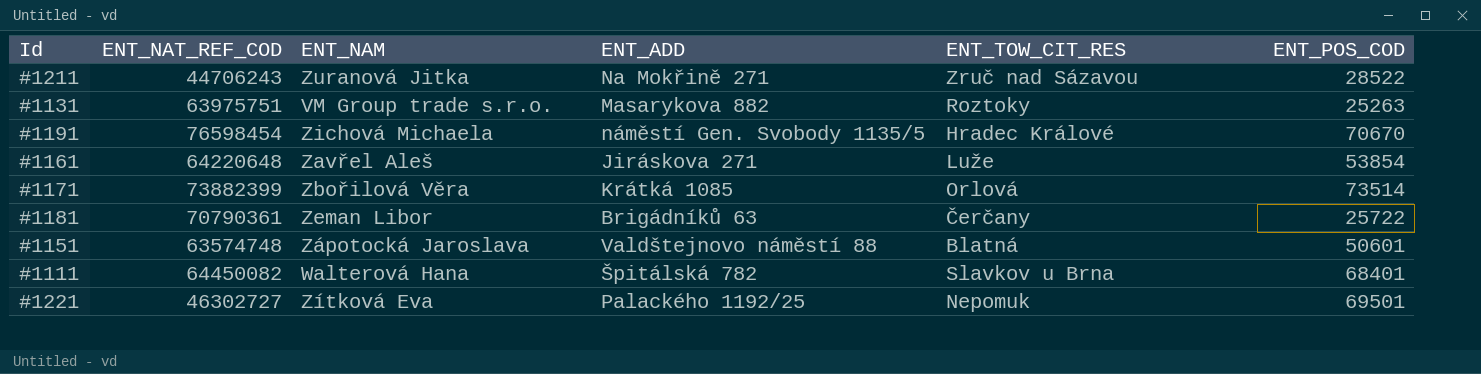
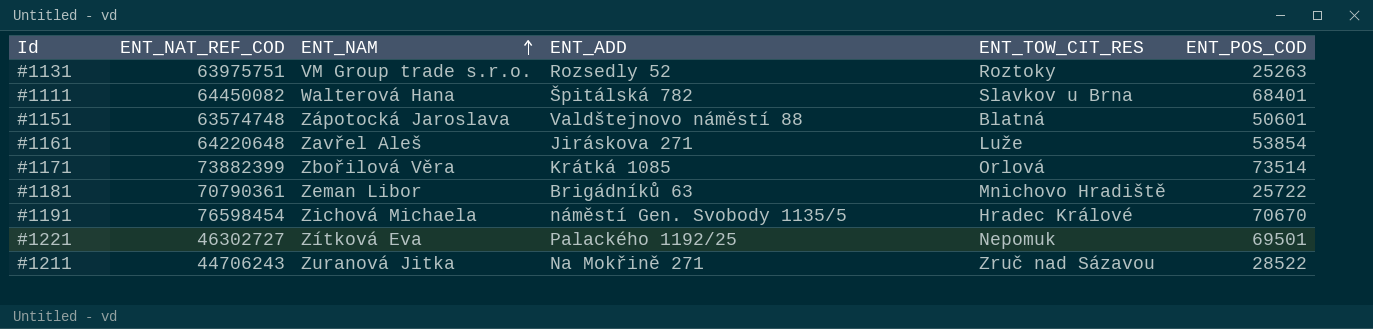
row order: none -> ENT_NAM ascending
#1131 | ENT_ADD: Masarykova 882 -> Rozsedly 52
#1181 | ENT_TOW_CIT_RES: Čerčany -> Mnichovo Hradiště

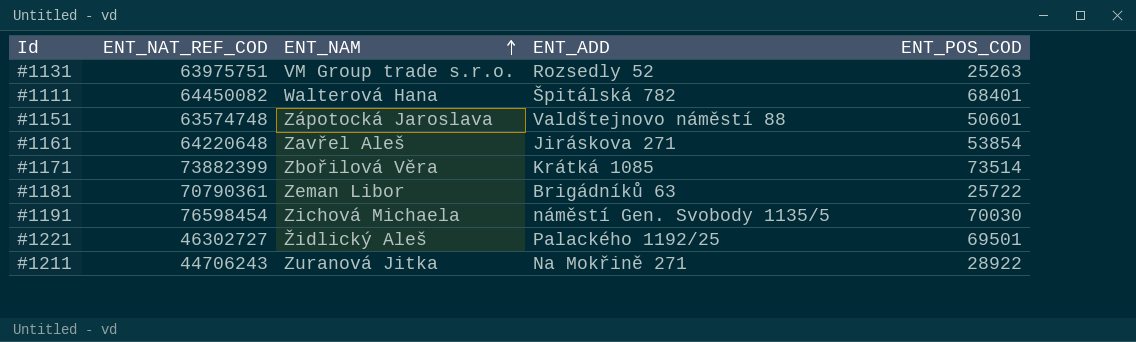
column ENT_TOW_CIT_RES | position: 5 -> none
#1191 | ENT_POS_COD: 70670 -> 70030
#1221 | ENT_NAM: Zítková Eva -> Židlický Aleš
#1211 | ENT_POS_COD: 28522 -> 28922

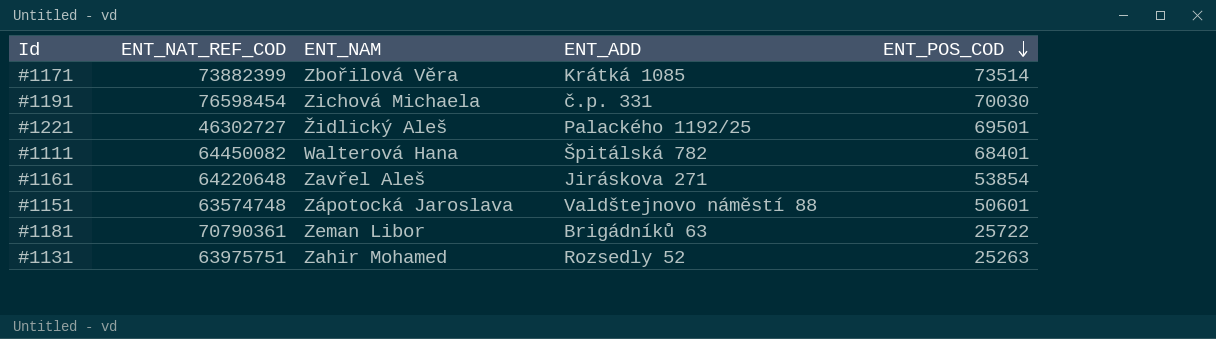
row order: ENT_NAM ascending -> ENT_POS_COD descending
row #1211: 44706243 | Zuranová Jitka | Na Mokřině 271 | 28922 -> none
#1191 | ENT_ADD: náměstí Gen. Svobody 1135/5 -> č.p. 331
#1131 | ENT_NAM: VM Group trade s.r.o. -> Zahir Mohamed

